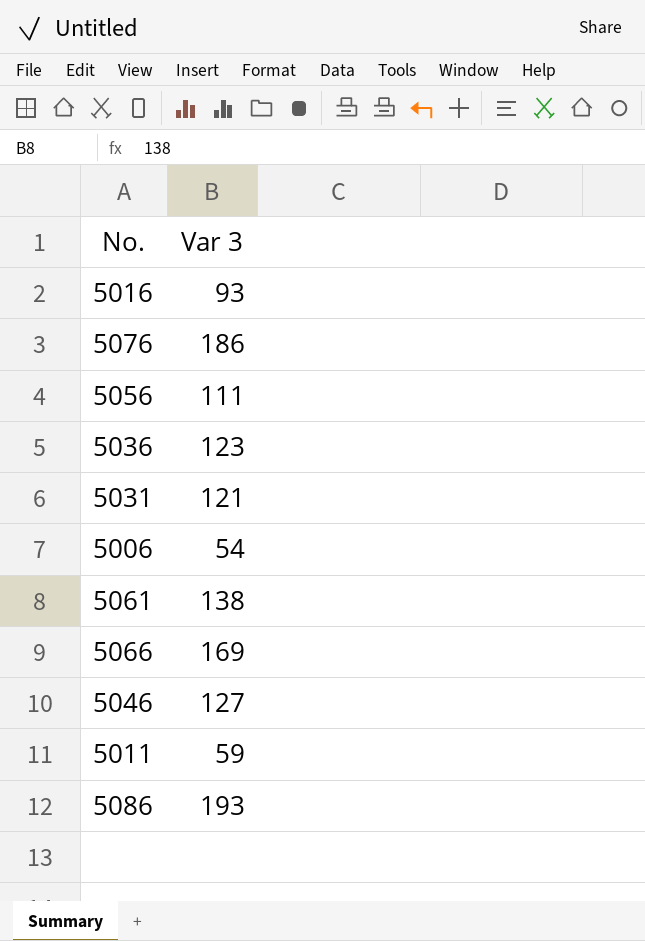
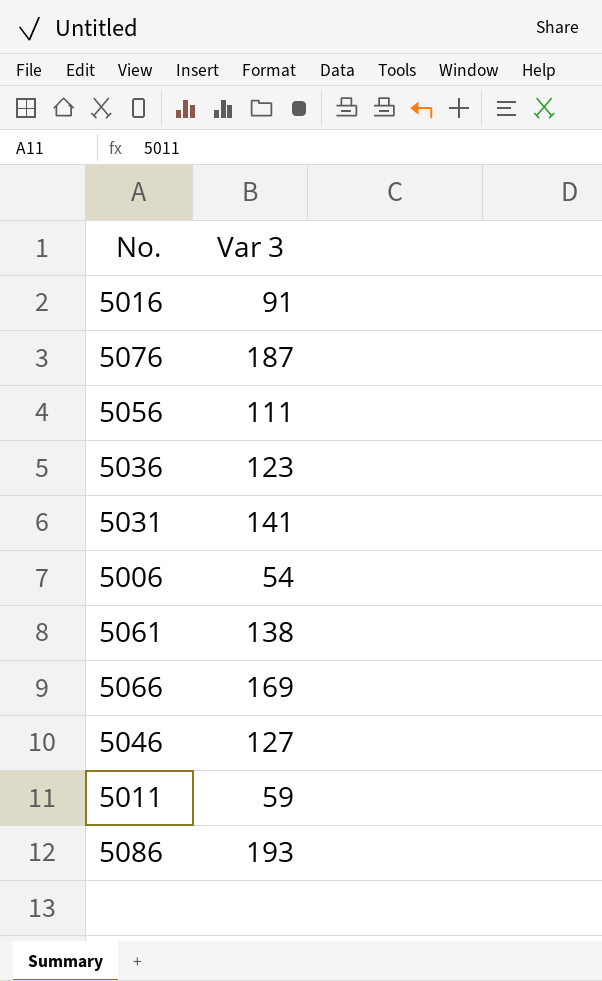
5016 | Var 3: 93 -> 91
5076 | Var 3: 186 -> 187
5031 | Var 3: 121 -> 141

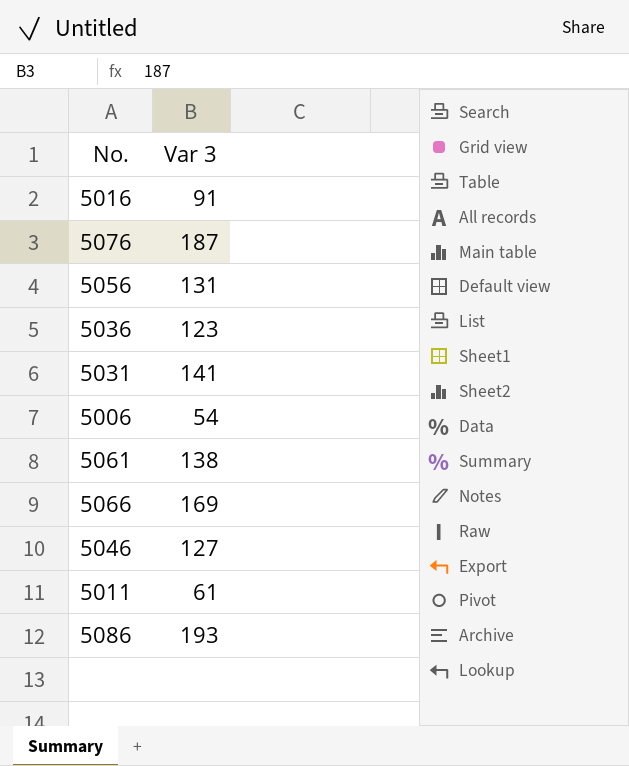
5056 | Var 3: 111 -> 131
5011 | Var 3: 59 -> 61

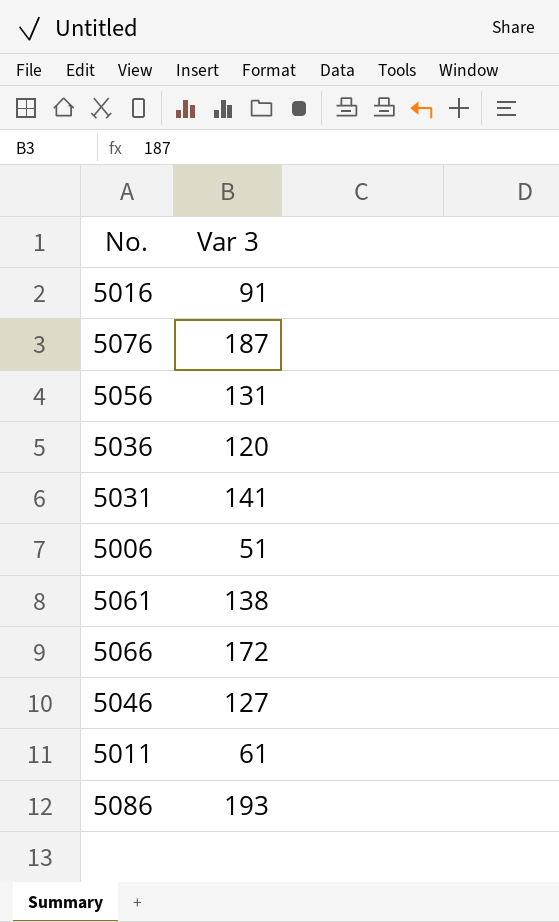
5036 | Var 3: 123 -> 120
5006 | Var 3: 54 -> 51
5066 | Var 3: 169 -> 172

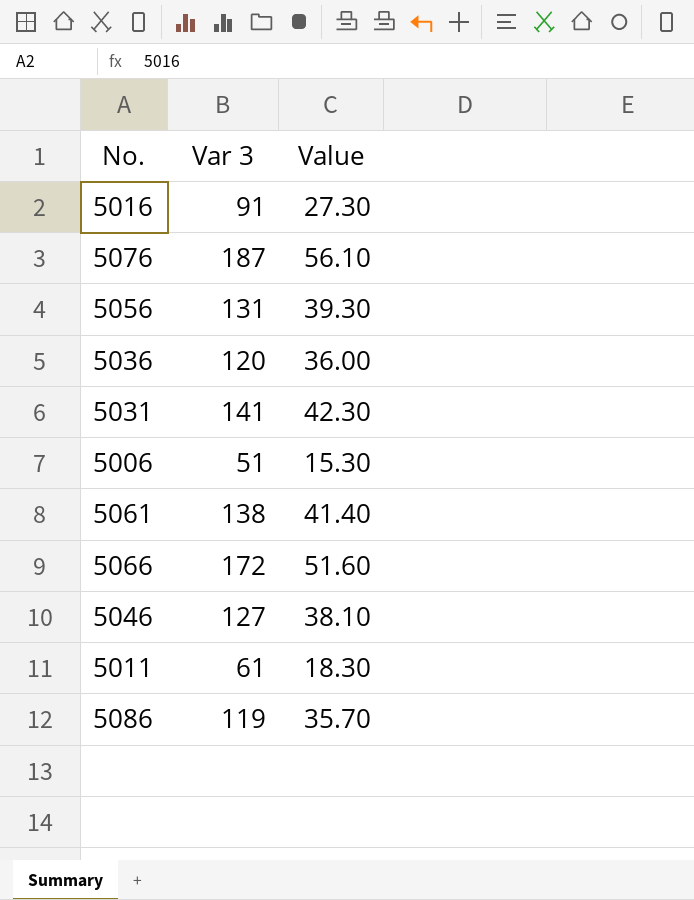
column Value | formula: none -> [Var 3] * 0.3
5086 | Var 3: 193 -> 119

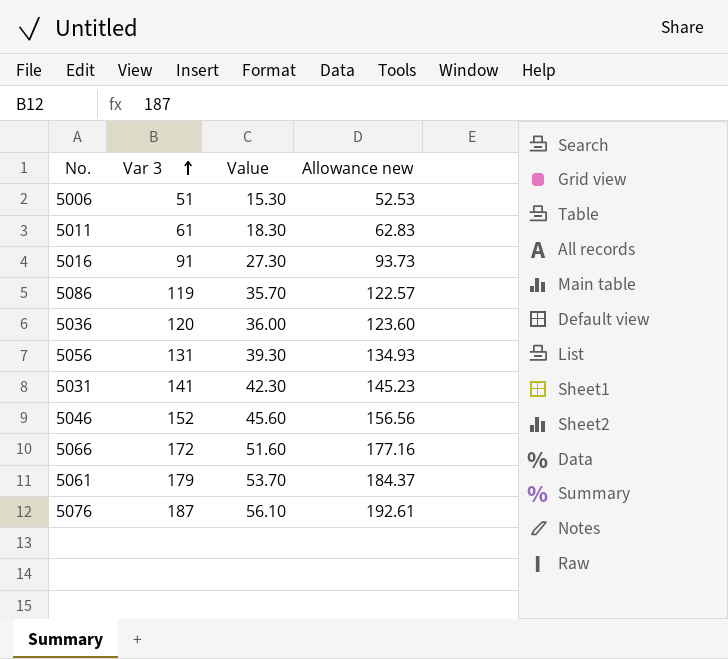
row order: none -> Var 3 ascending
column Allowance new | formula: none -> [Var 3] * 1.03
5046 | Var 3: 127 -> 152
5046 | Value: 38.10 -> 45.60
5061 | Var 3: 138 -> 179
5061 | Value: 41.40 -> 53.70

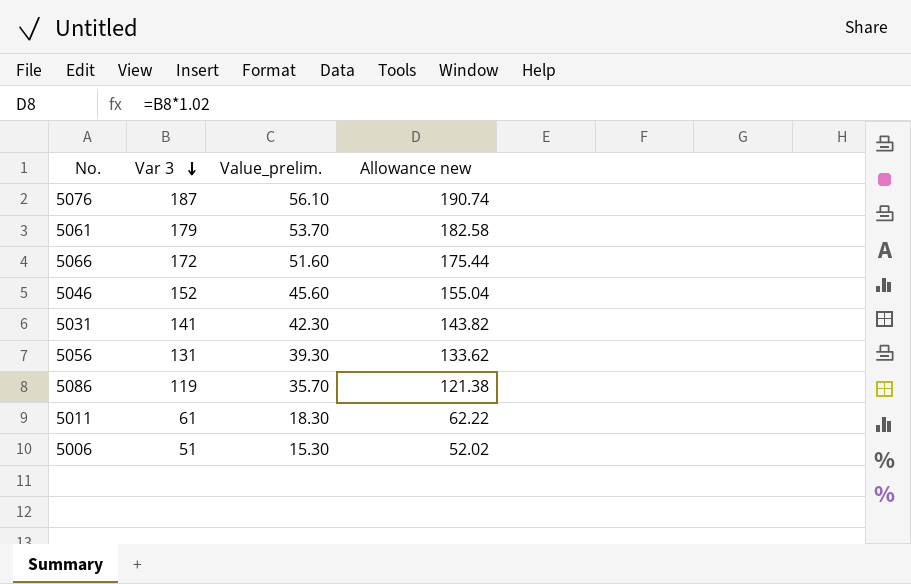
row order: Var 3 ascending -> Var 3 descending
column name: Value -> Value_prelim.
column Allowance new | formula: [Var 3] * 1.03 -> [Var 3] * 1.02
row 5016: 91 | 27.30 | 93.73 -> none
row 5036: 120 | 36.00 | 123.60 -> none

